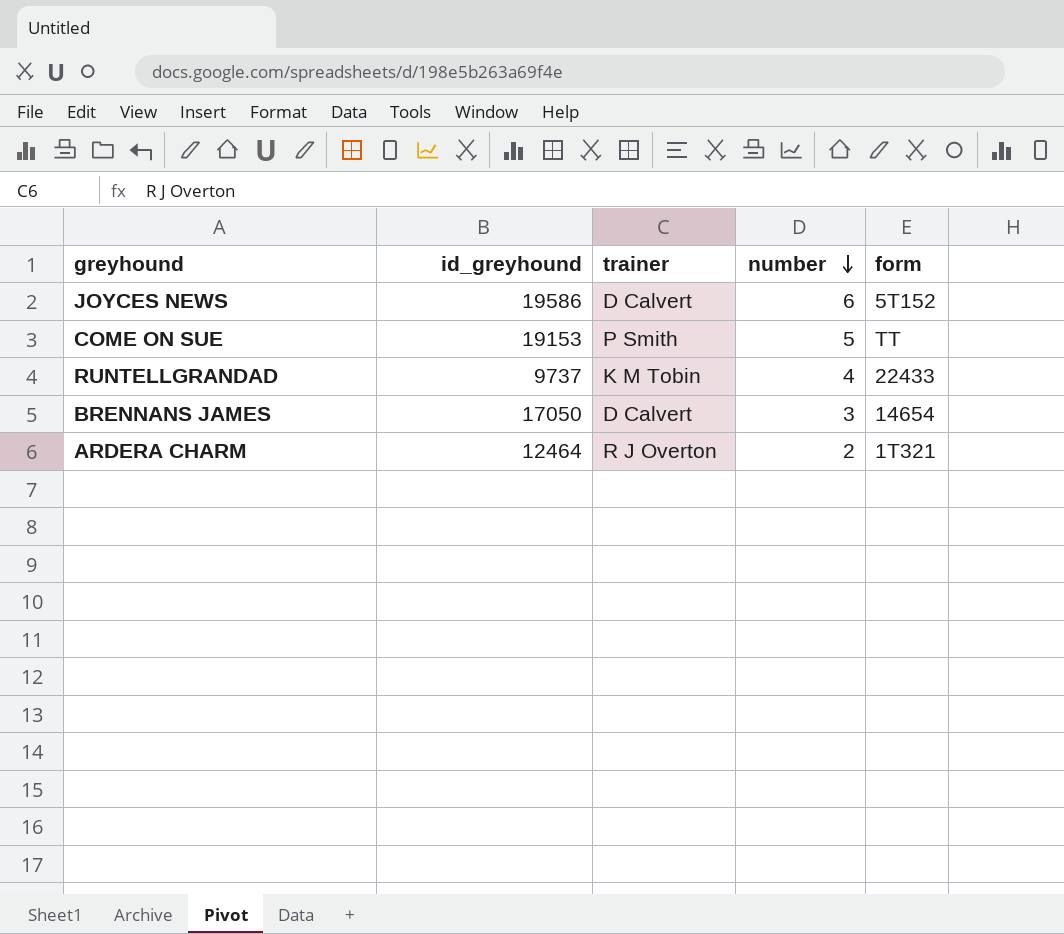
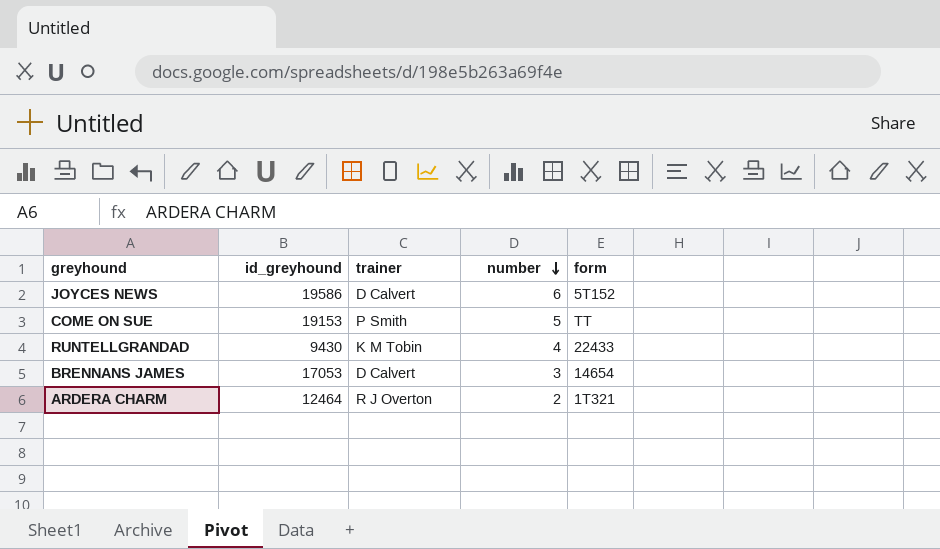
RUNTELLGRANDAD | id_greyhound: 9737 -> 9430
BRENNANS JAMES | id_greyhound: 17050 -> 17053

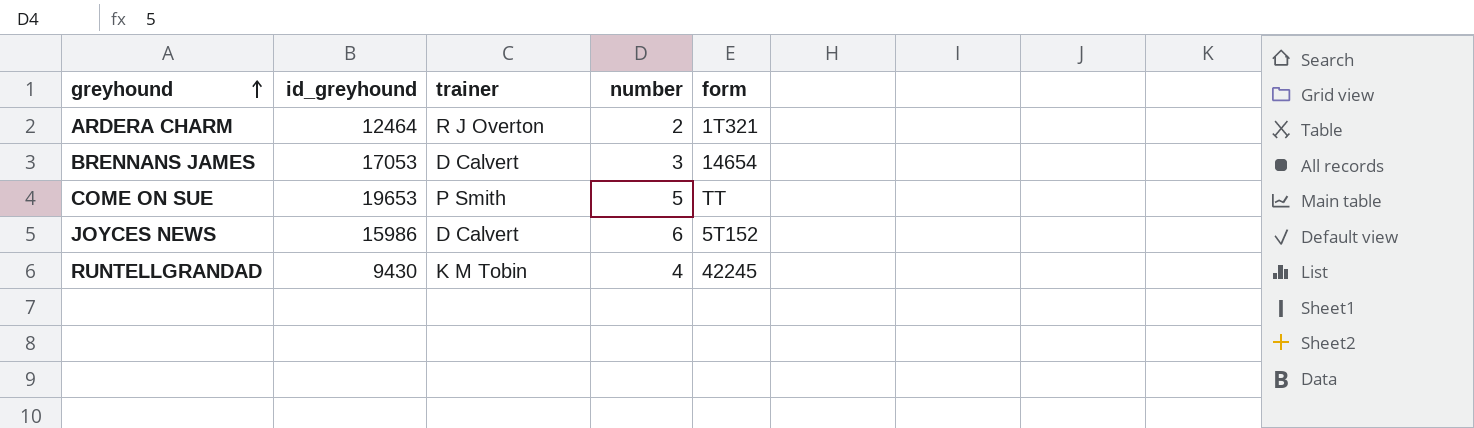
row order: number descending -> greyhound ascending
COME ON SUE | id_greyhound: 19153 -> 19653
JOYCES NEWS | id_greyhound: 19586 -> 15986
RUNTELLGRANDAD | form: 22433 -> 42245

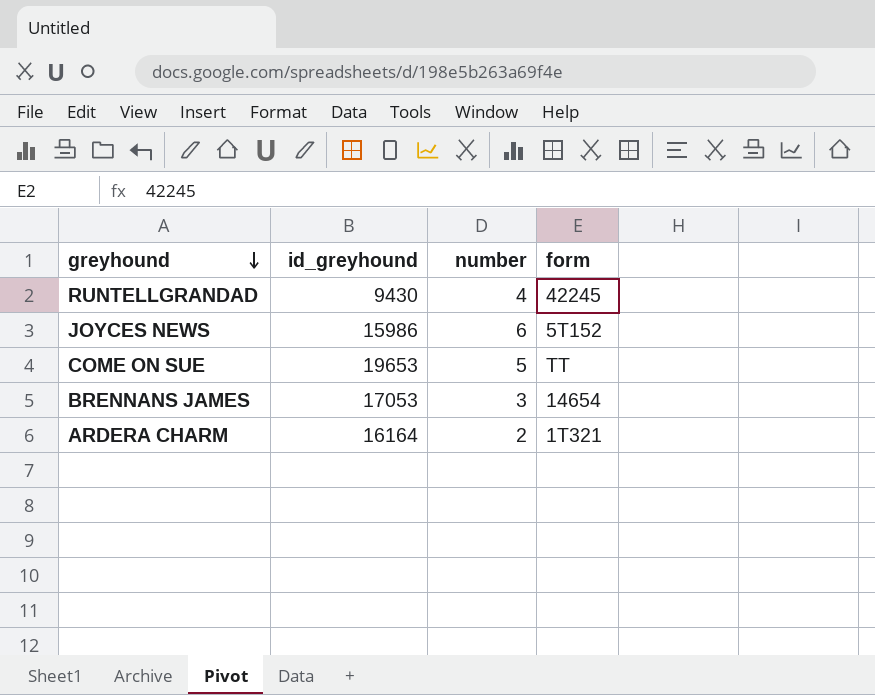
row order: greyhound ascending -> greyhound descending
column trainer | position: 3 -> none
ARDERA CHARM | id_greyhound: 12464 -> 16164

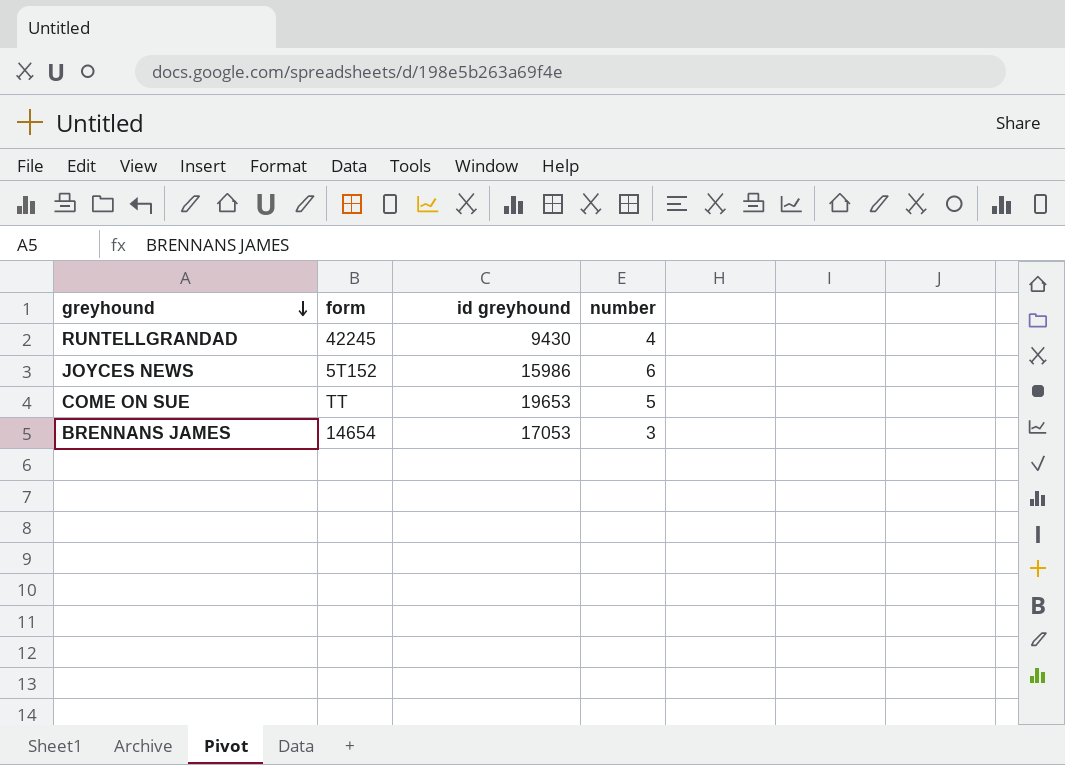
column form | position: 4 -> 2
column name: id_greyhound -> id greyhound
row ARDERA CHARM: 16164 | 2 | 1T321 -> none

